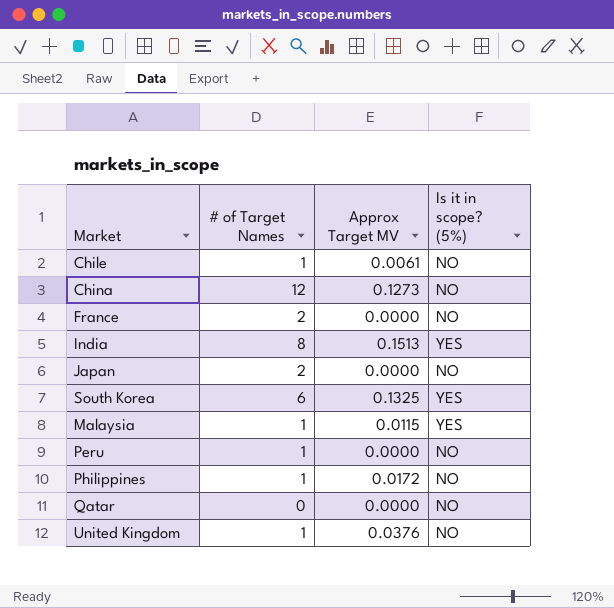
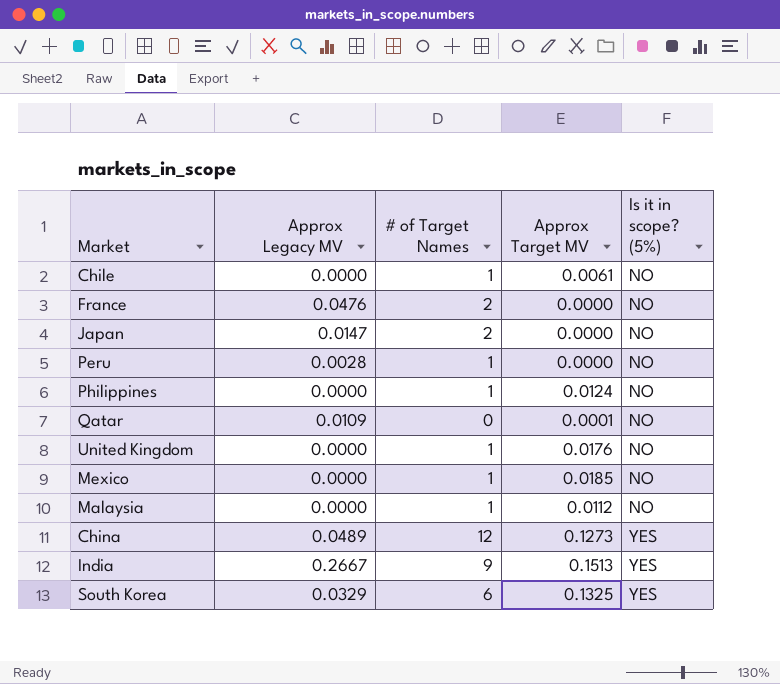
row order: none -> Is it in scope? (5%) ascending
column Approx Legacy MV | position: none -> 2
Philippines | Approx Target MV: 0.0172 -> 0.0124
Qatar | Approx Target MV: 0.0000 -> 0.0001
United Kingdom | Approx Target MV: 0.0376 -> 0.0176
row Mexico: none -> 0.0000 | 1 | 0.0185 | NO
Malaysia | Approx Target MV: 0.0115 -> 0.0112
Malaysia | Is it in scope? (5%): YES -> NO
China | Is it in scope? (5%): NO -> YES
India | # of Target Names: 8 -> 9

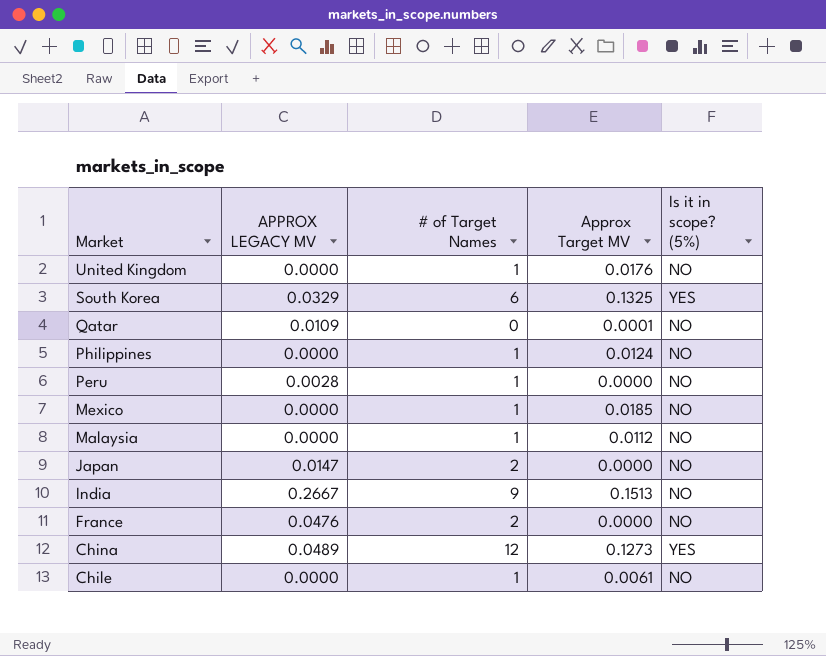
row order: Is it in scope? (5%) ascending -> Market descending
column name: Approx Legacy MV -> APPROX LEGACY MV
India | Is it in scope? (5%): YES -> NO

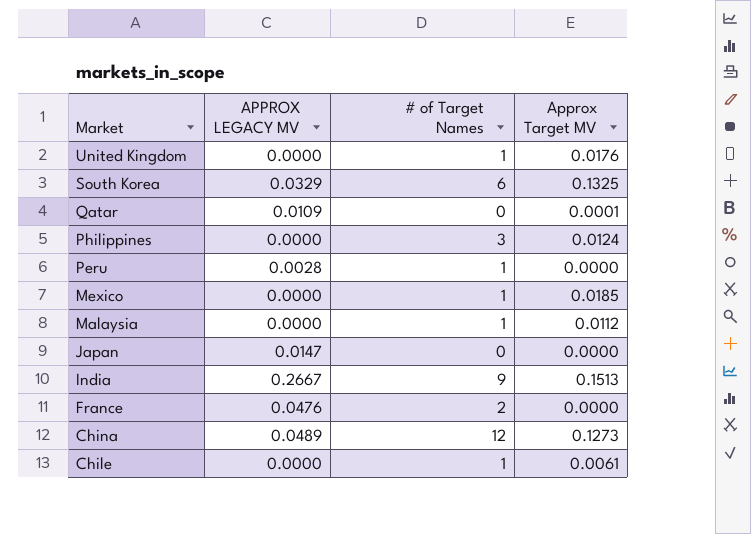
column Is it in scope? (5%) | position: 5 -> none
Philippines | # of Target Names: 1 -> 3
Japan | # of Target Names: 2 -> 0

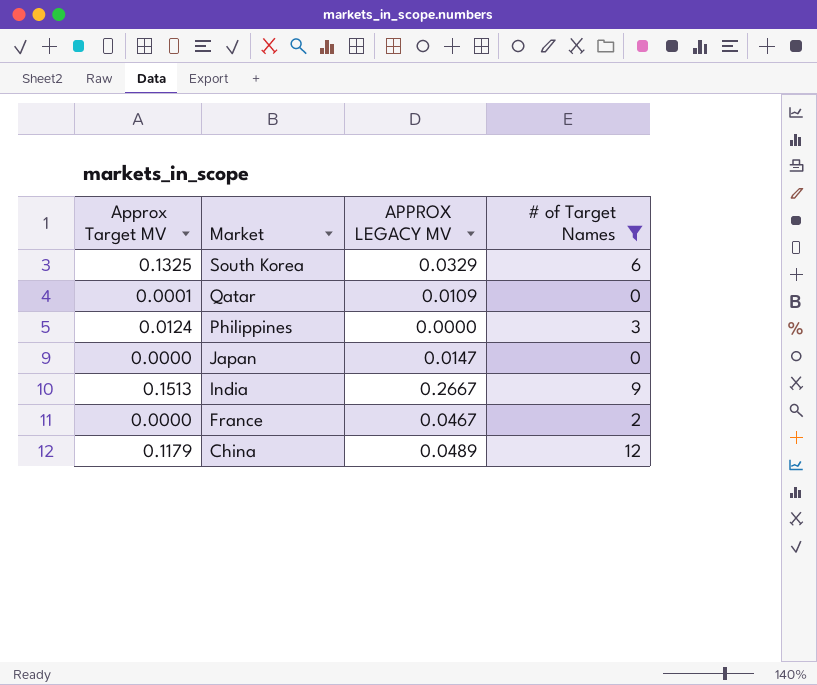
filter: none -> # of Target Names != 1
column Approx Target MV | position: 4 -> 1
France | APPROX LEGACY MV: 0.0476 -> 0.0467
China | Approx Target MV: 0.1273 -> 0.1179

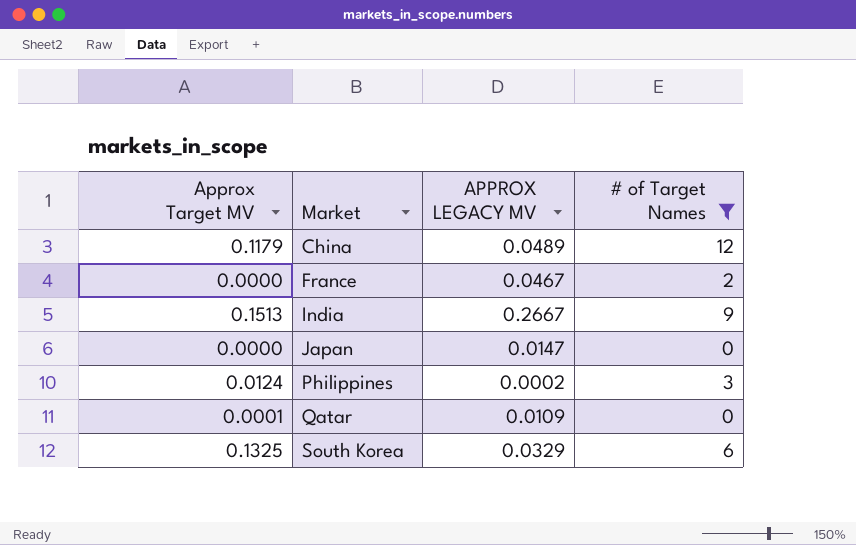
row order: Market descending -> Market ascending
Philippines | APPROX LEGACY MV: 0.0000 -> 0.0002

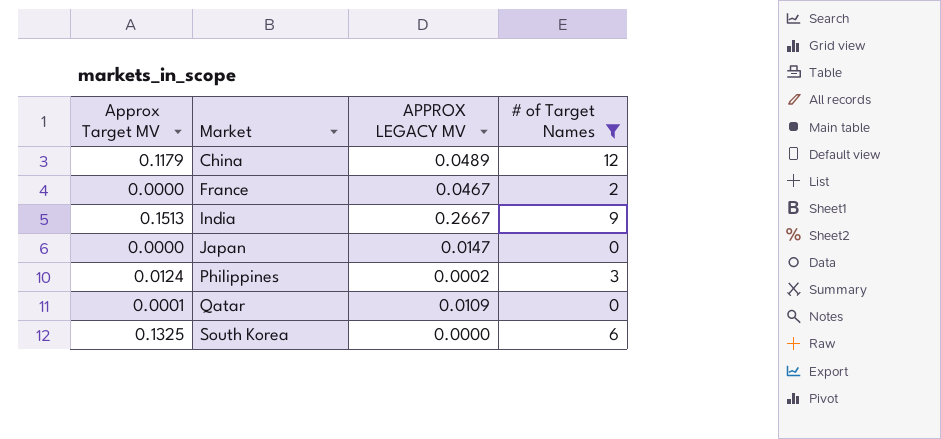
South Korea | APPROX LEGACY MV: 0.0329 -> 0.0000

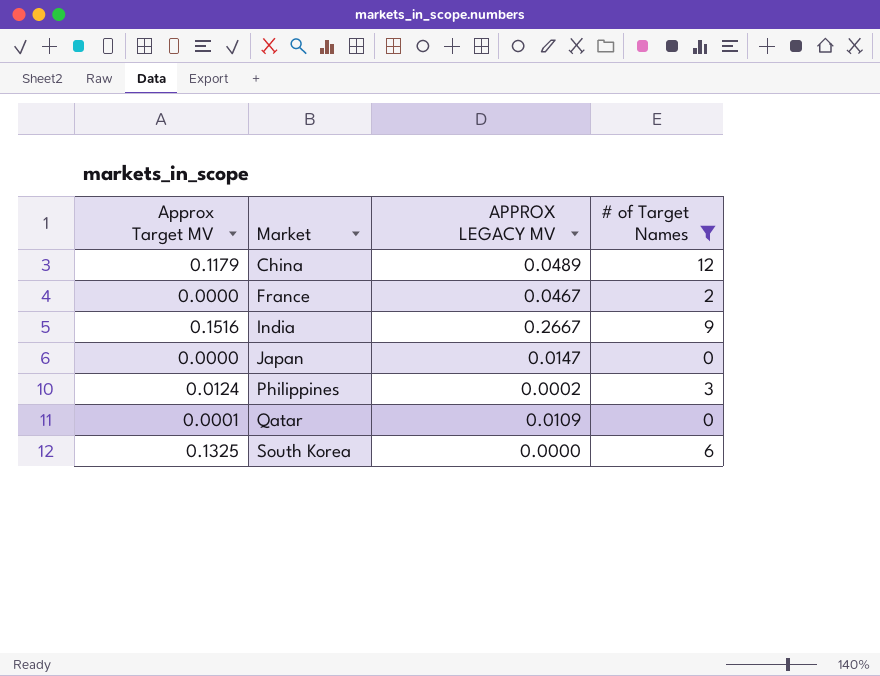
India | Approx Target MV: 0.1513 -> 0.1516

